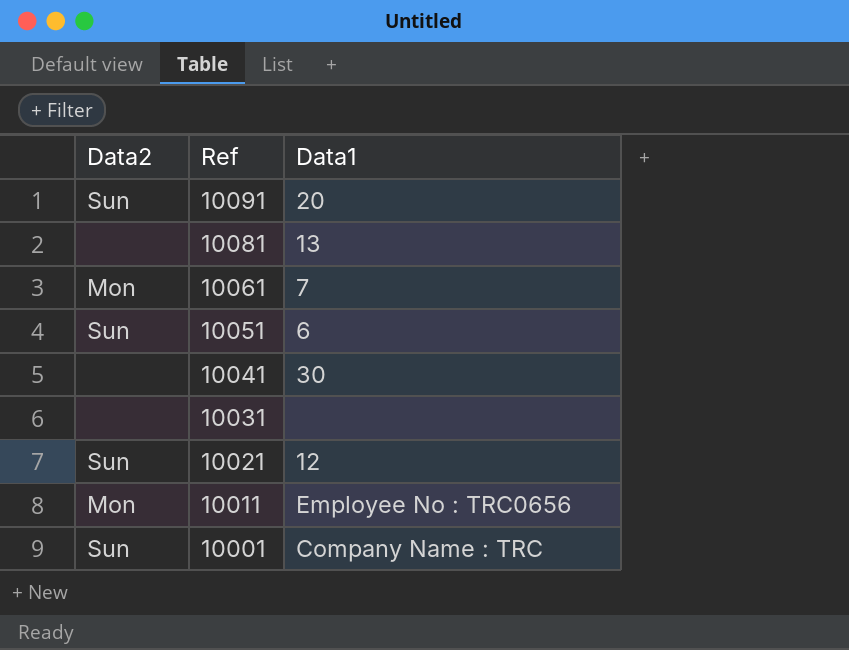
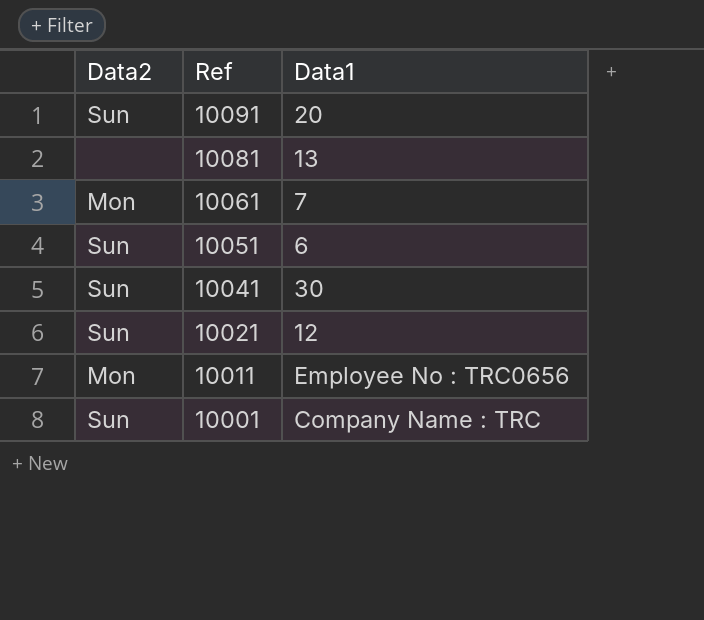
row 10031: none | none -> none
10041 | Data2: none -> Sun

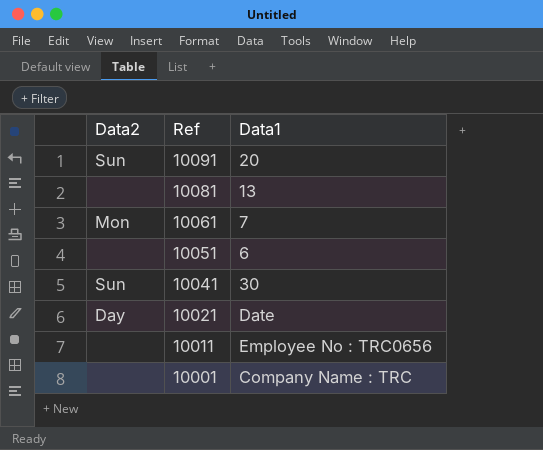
10051 | Data2: Sun -> none
10021 | Data2: Sun -> Day
10021 | Data1: 12 -> Date
10011 | Data2: Mon -> none
10001 | Data2: Sun -> none

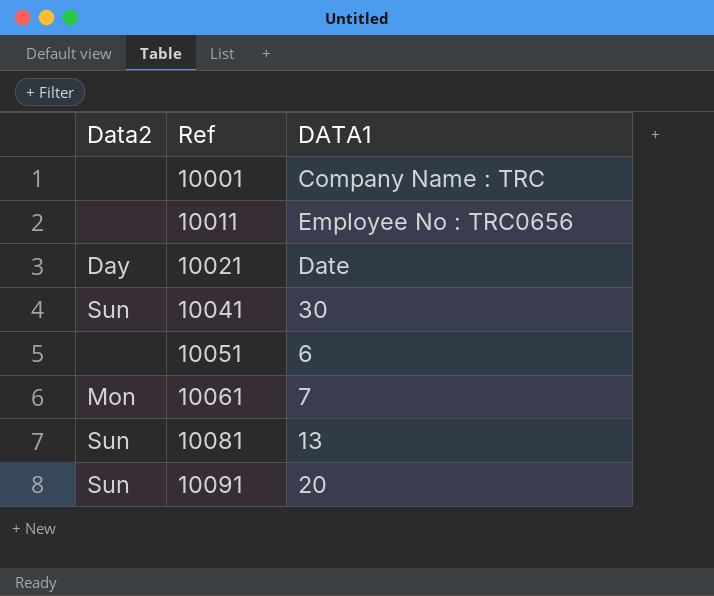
row order: Ref descending -> Ref ascending
column name: Data1 -> DATA1
10081 | Data2: none -> Sun

